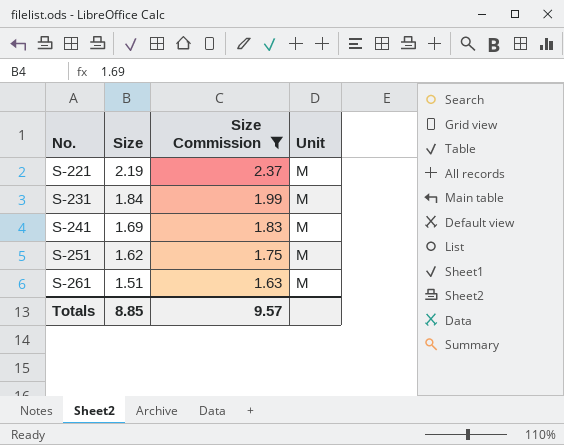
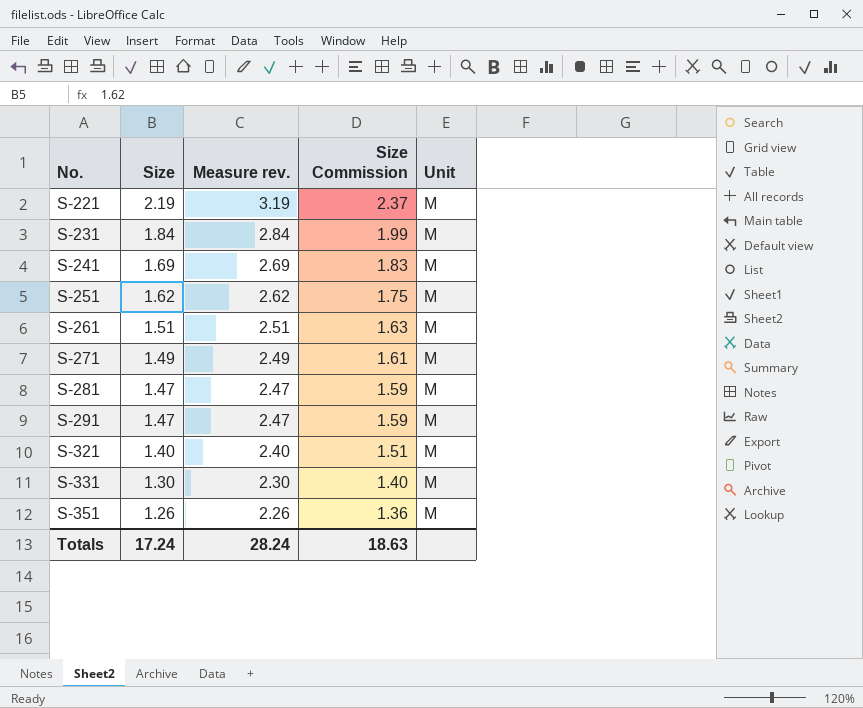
filter: Size Commission >= 1.63 -> none
column Measure rev. | formula: none -> [Size] + 1
Totals | Size: 8.85 -> 17.24
Totals | Size Commission: 9.57 -> 18.63

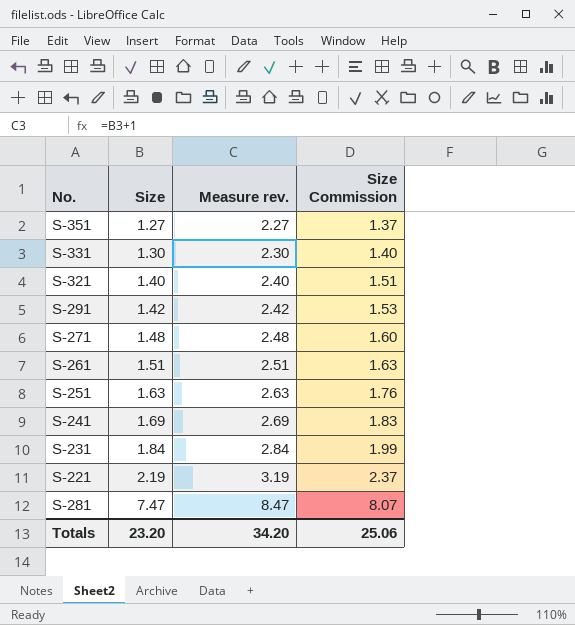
row order: No. ascending -> Size ascending
column Unit | position: 5 -> none
S-351 | Size: 1.26 -> 1.27
S-351 | Measure rev.: 2.26 -> 2.27
S-351 | Size Commission: 1.36 -> 1.37
S-291 | Size: 1.47 -> 1.42
S-291 | Measure rev.: 2.47 -> 2.42
S-291 | Size Commission: 1.59 -> 1.53
S-271 | Size: 1.49 -> 1.48
S-271 | Measure rev.: 2.49 -> 2.48
S-271 | Size Commission: 1.61 -> 1.60
S-251 | Size: 1.62 -> 1.63
S-251 | Measure rev.: 2.62 -> 2.63
S-251 | Size Commission: 1.75 -> 1.76
S-281 | Size: 1.47 -> 7.47
S-281 | Measure rev.: 2.47 -> 8.47
S-281 | Size Commission: 1.59 -> 8.07
Totals | Size: 17.24 -> 23.20
Totals | Measure rev.: 28.24 -> 34.20
Totals | Size Commission: 18.63 -> 25.06

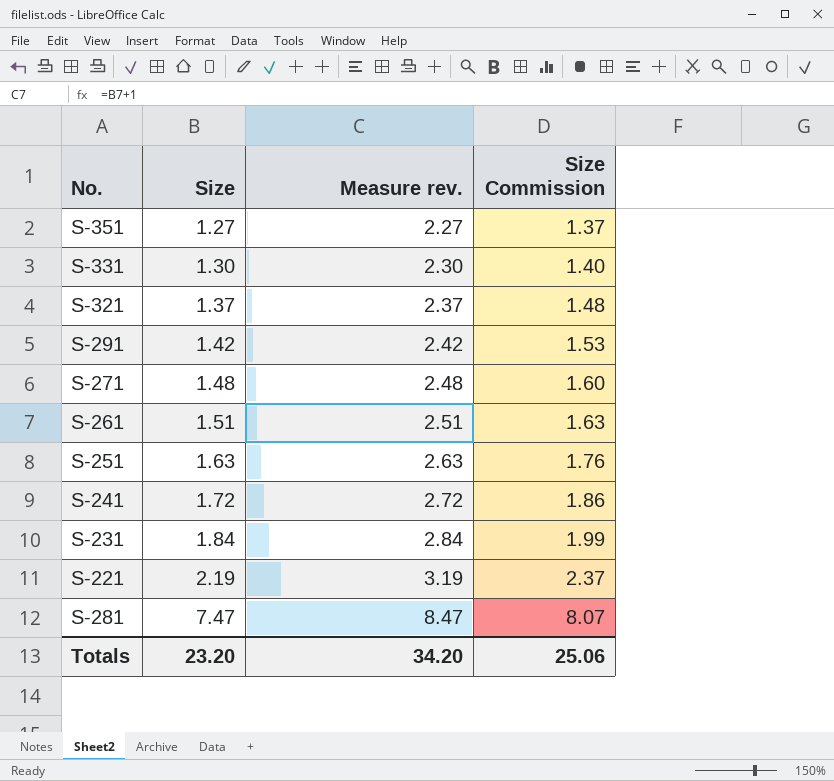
S-321 | Size: 1.40 -> 1.37
S-321 | Measure rev.: 2.40 -> 2.37
S-321 | Size Commission: 1.51 -> 1.48
S-241 | Size: 1.69 -> 1.72
S-241 | Measure rev.: 2.69 -> 2.72
S-241 | Size Commission: 1.83 -> 1.86

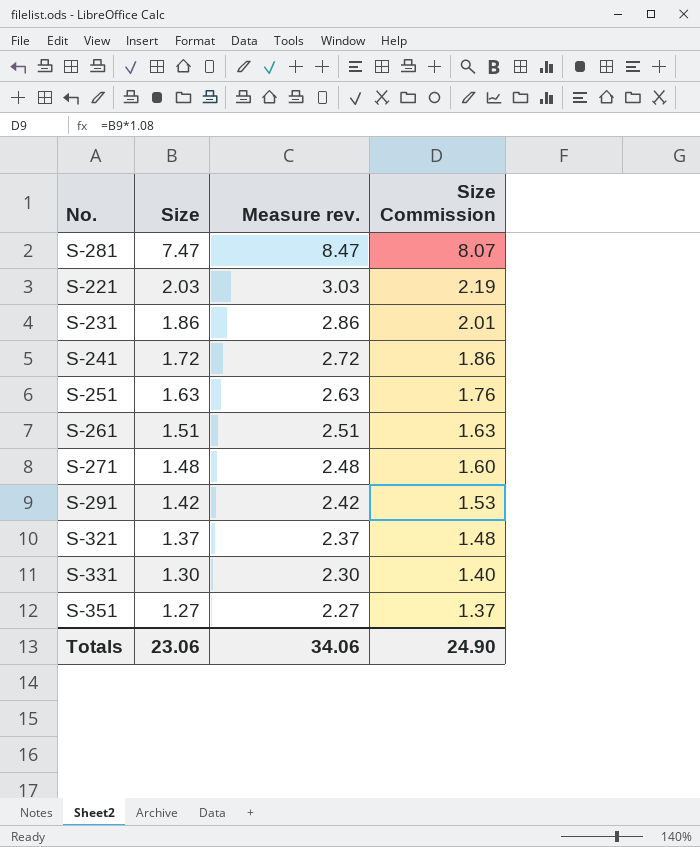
row order: Size ascending -> Size descending
S-221 | Size: 2.19 -> 2.03
S-221 | Measure rev.: 3.19 -> 3.03
S-221 | Size Commission: 2.37 -> 2.19
S-231 | Size: 1.84 -> 1.86
S-231 | Measure rev.: 2.84 -> 2.86
S-231 | Size Commission: 1.99 -> 2.01
Totals | Size: 23.20 -> 23.06
Totals | Measure rev.: 34.20 -> 34.06
Totals | Size Commission: 25.06 -> 24.90

